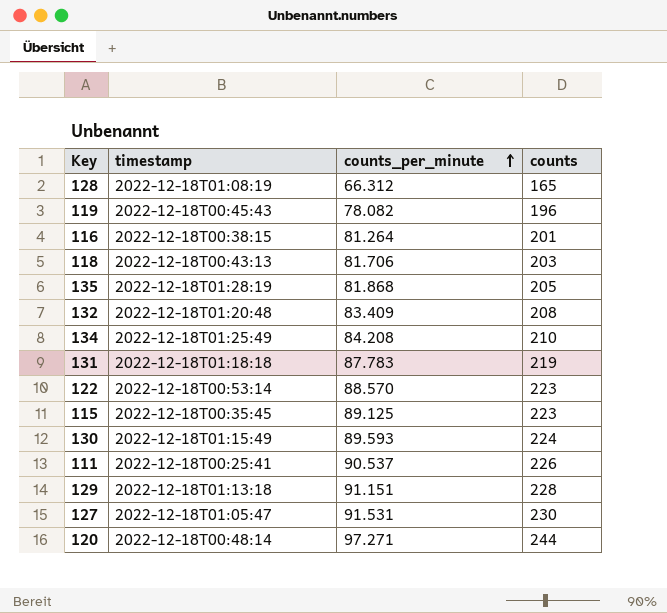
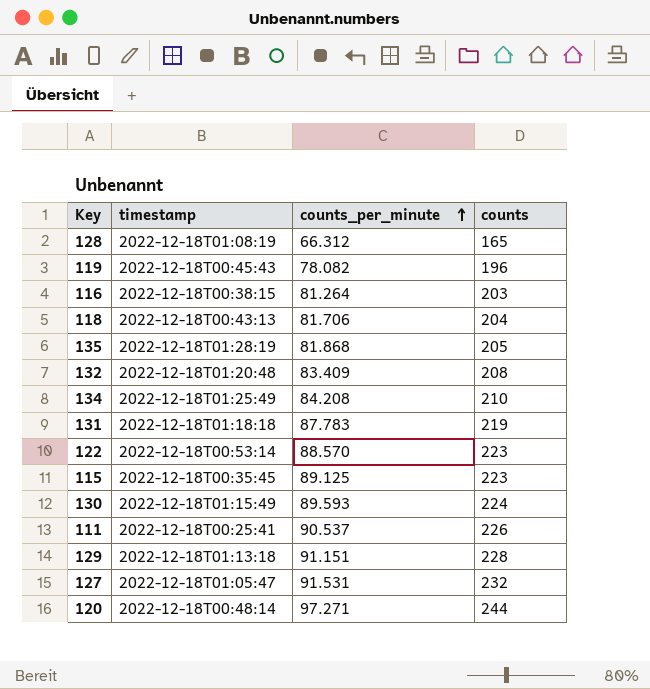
116 | counts: 201 -> 203
118 | counts: 203 -> 204
127 | counts: 230 -> 232

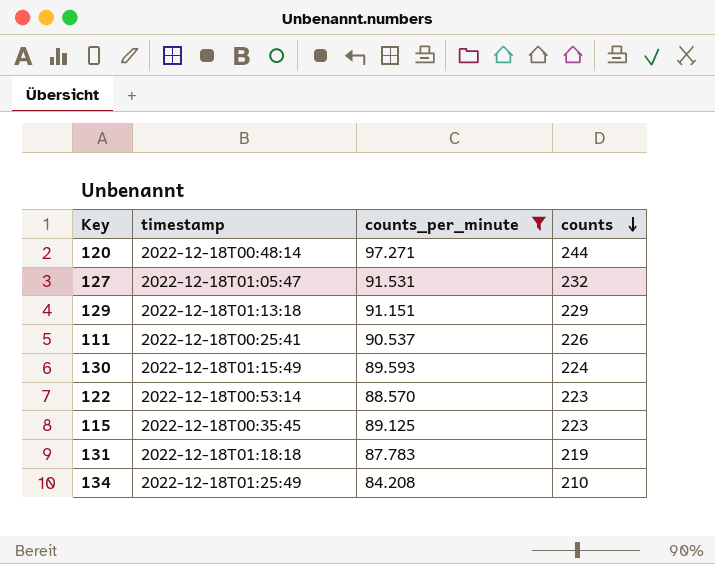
filter: none -> counts_per_minute >= 84.208
row order: counts_per_minute ascending -> counts descending
129 | counts: 228 -> 229

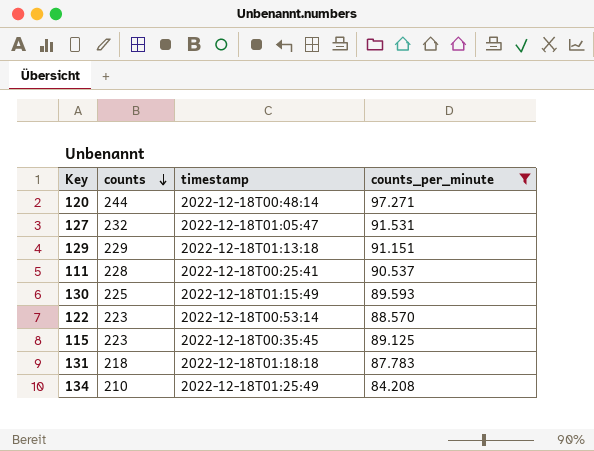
column counts | position: 4 -> 2
111 | counts: 226 -> 228
130 | counts: 224 -> 225
131 | counts: 219 -> 218

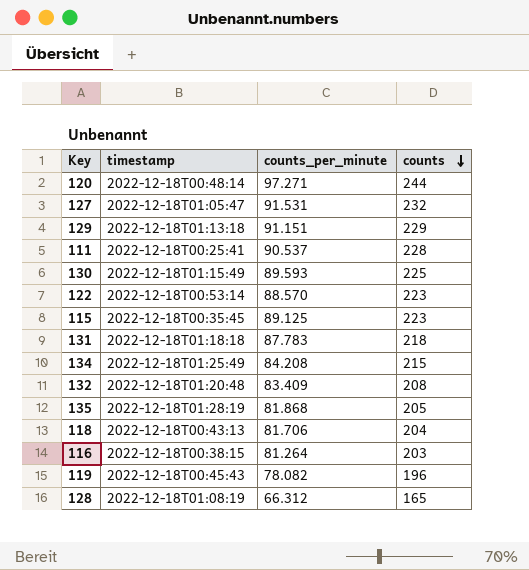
filter: counts_per_minute >= 84.208 -> none
column counts | position: 2 -> 4
134 | counts: 210 -> 215

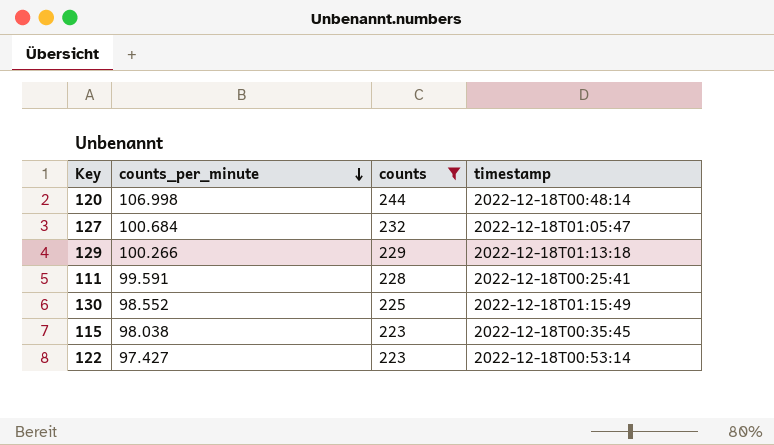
filter: none -> counts >= 223
row order: counts descending -> counts_per_minute descending
column timestamp | position: 2 -> 4
120 | counts_per_minute: 97.271 -> 106.998
127 | counts_per_minute: 91.531 -> 100.684
129 | counts_per_minute: 91.151 -> 100.266
111 | counts_per_minute: 90.537 -> 99.591
130 | counts_per_minute: 89.593 -> 98.552
115 | counts_per_minute: 89.125 -> 98.038
122 | counts_per_minute: 88.570 -> 97.427

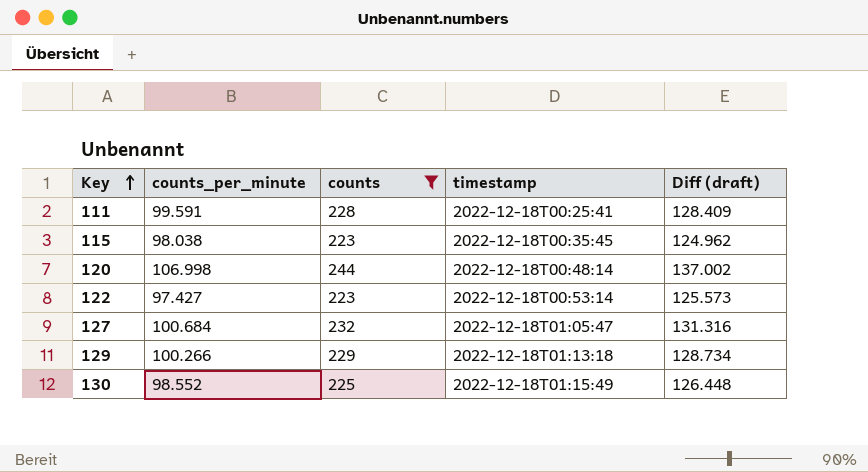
row order: counts_per_minute descending -> Key ascending
column Diff (draft) | formula: none -> [counts] - [counts_per_minute]

